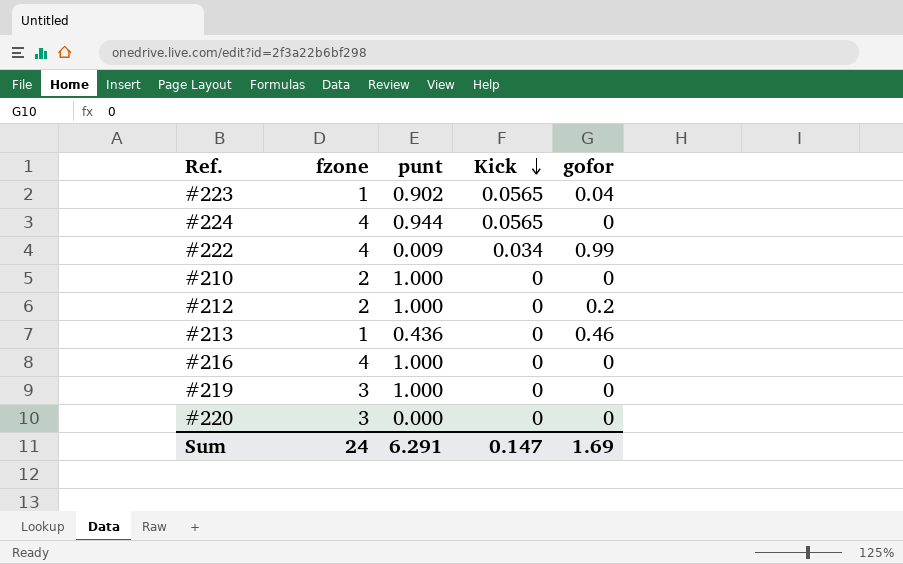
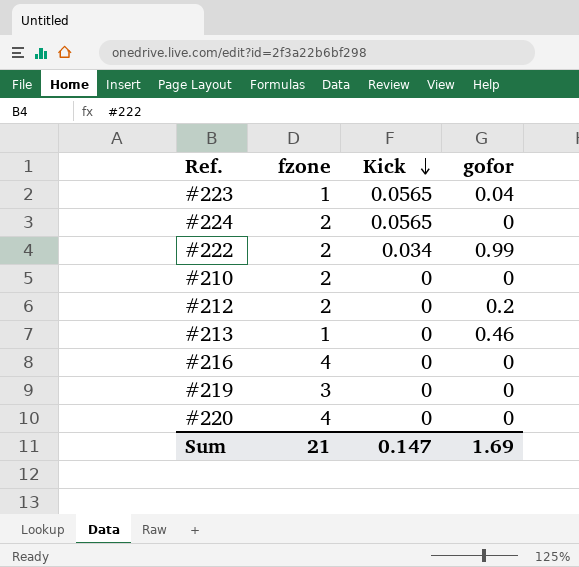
column punt | position: 3 -> none
#224 | fzone: 4 -> 2
#222 | fzone: 4 -> 2
#220 | fzone: 3 -> 4
Sum | fzone: 24 -> 21

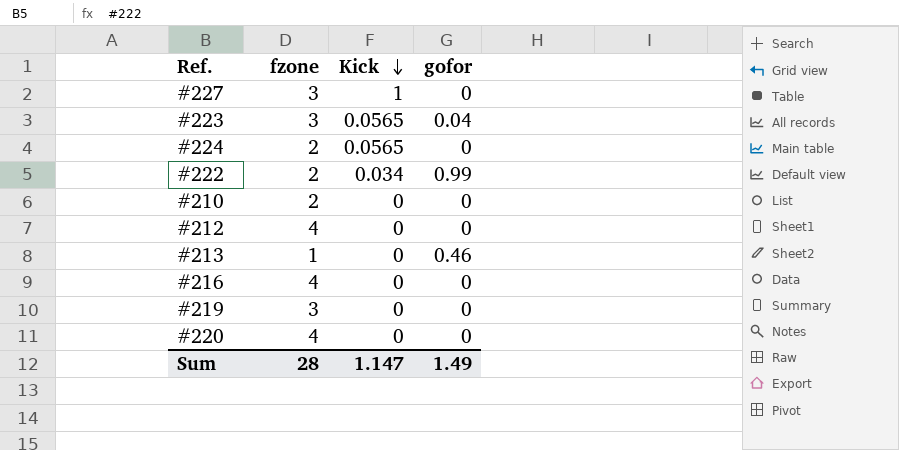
row #227: none -> 3 | 1 | 0
#223 | fzone: 1 -> 3
#212 | fzone: 2 -> 4
#212 | gofor: 0.2 -> 0
Sum | fzone: 21 -> 28
Sum | Kick: 0.147 -> 1.147
Sum | gofor: 1.69 -> 1.49

